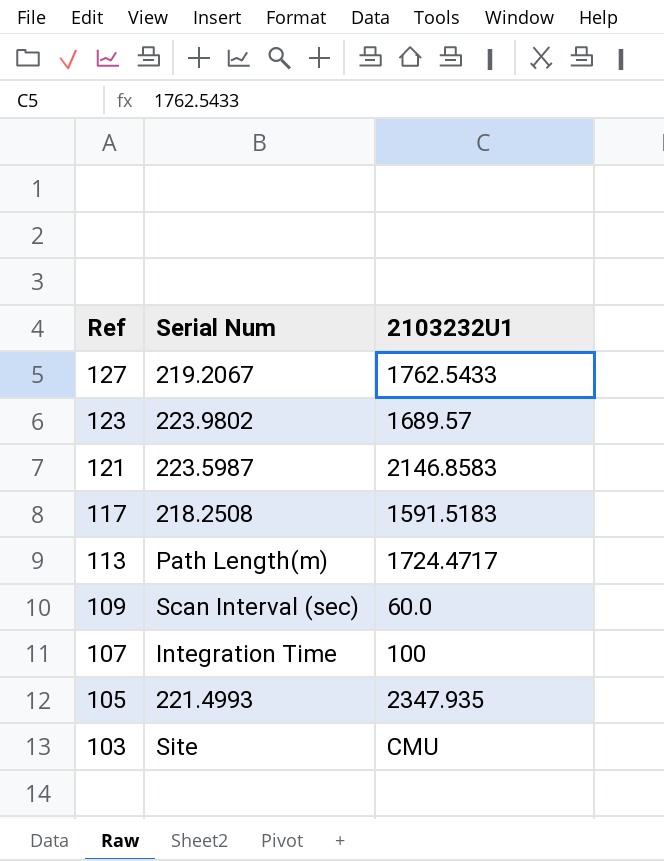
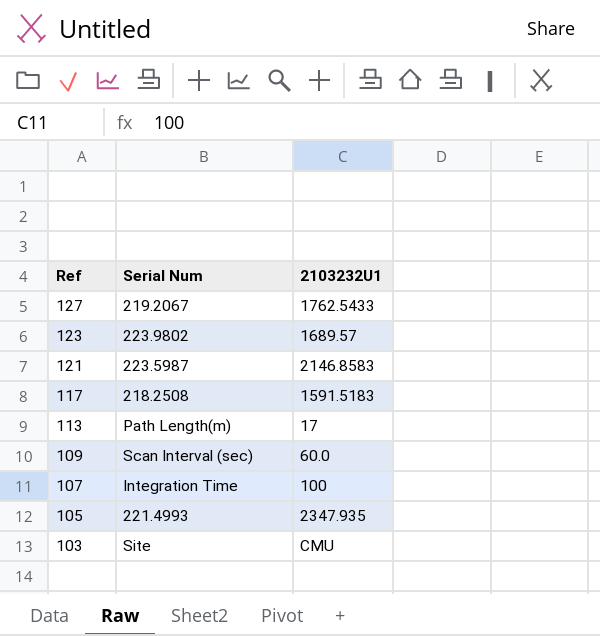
113 | 2103232U1: 1724.4717 -> 17

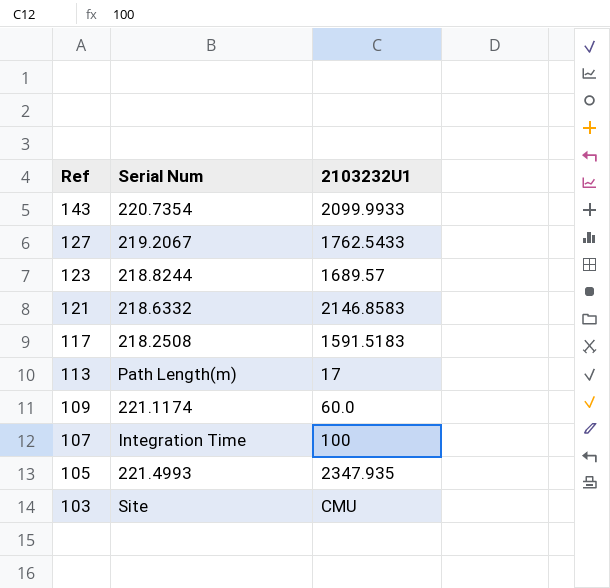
row 143: none -> 220.7354 | 2099.9933
123 | Serial Num: 223.9802 -> 218.8244
121 | Serial Num: 223.5987 -> 218.6332
109 | Serial Num: Scan Interval (sec) -> 221.1174

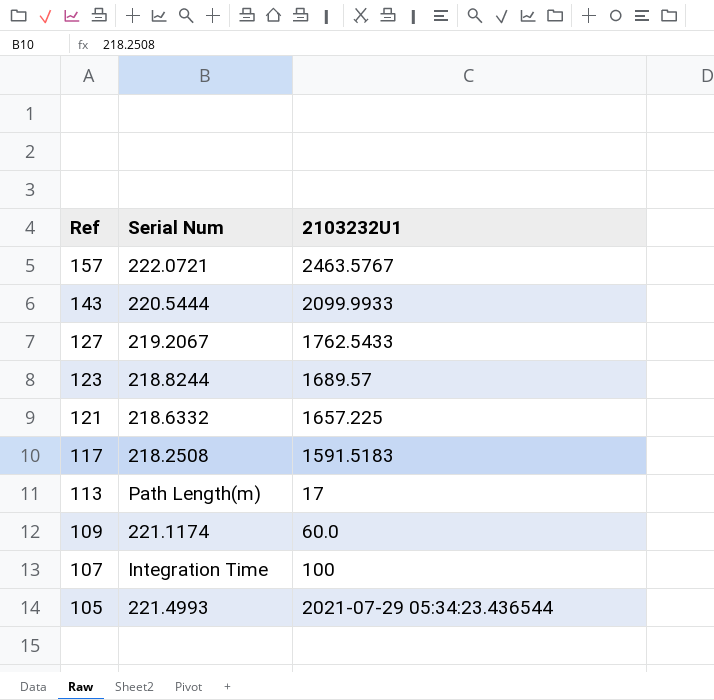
row 103: Site | CMU -> none
row 157: none -> 222.0721 | 2463.5767
143 | Serial Num: 220.7354 -> 220.5444
121 | 2103232U1: 2146.8583 -> 1657.225
105 | 2103232U1: 2347.935 -> 2021-07-29 05:34:23.436544

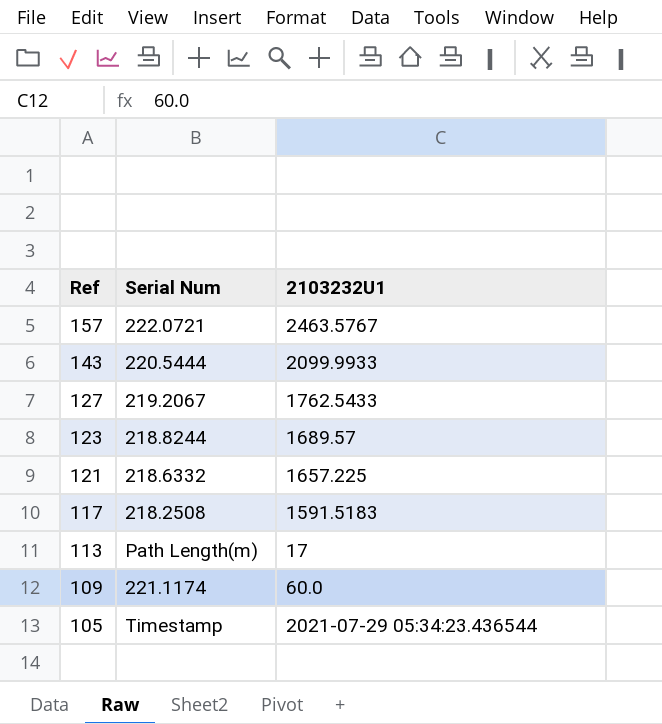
row 107: Integration Time | 100 -> none
105 | Serial Num: 221.4993 -> Timestamp

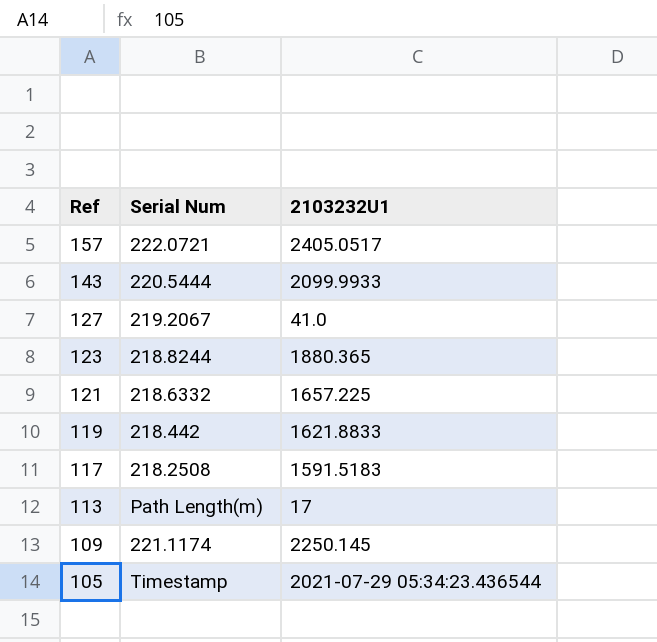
157 | 2103232U1: 2463.5767 -> 2405.0517
127 | 2103232U1: 1762.5433 -> 41.0
123 | 2103232U1: 1689.57 -> 1880.365
row 119: none -> 218.442 | 1621.8833
109 | 2103232U1: 60.0 -> 2250.145

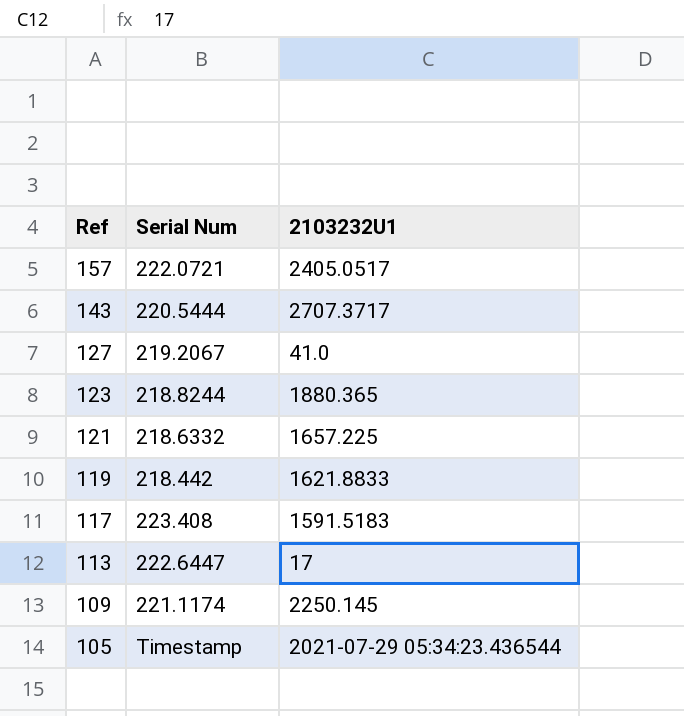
143 | 2103232U1: 2099.9933 -> 2707.3717
117 | Serial Num: 218.2508 -> 223.408
113 | Serial Num: Path Length(m) -> 222.6447

